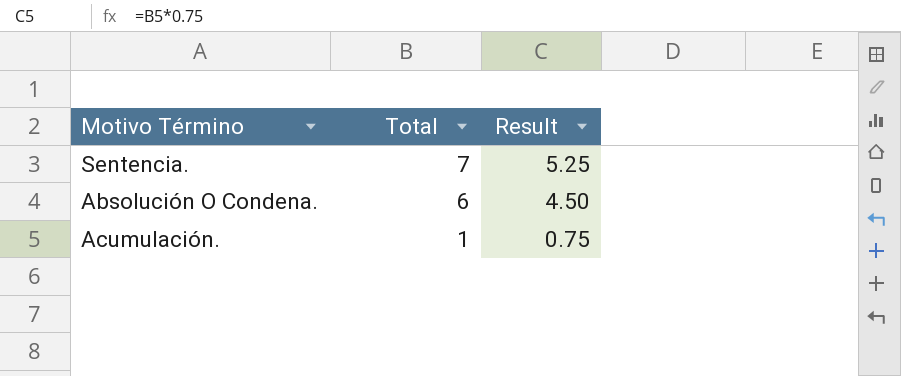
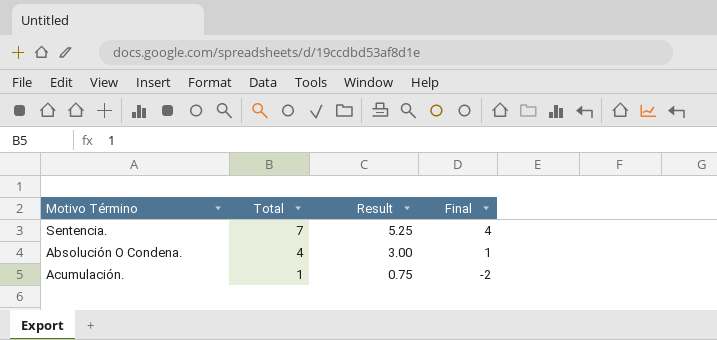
column Final | formula: none -> [Total] - 3
Absolución O Condena. | Total: 6 -> 4
Absolución O Condena. | Result: 4.50 -> 3.00

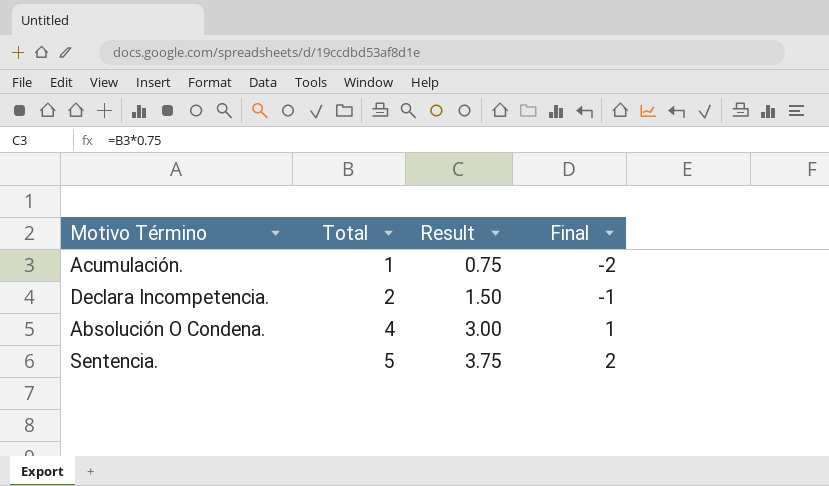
row order: Total descending -> Total ascending
row Declara Incompetencia.: none -> 2 | 1.50 | -1
Sentencia. | Total: 7 -> 5
Sentencia. | Result: 5.25 -> 3.75
Sentencia. | Final: 4 -> 2

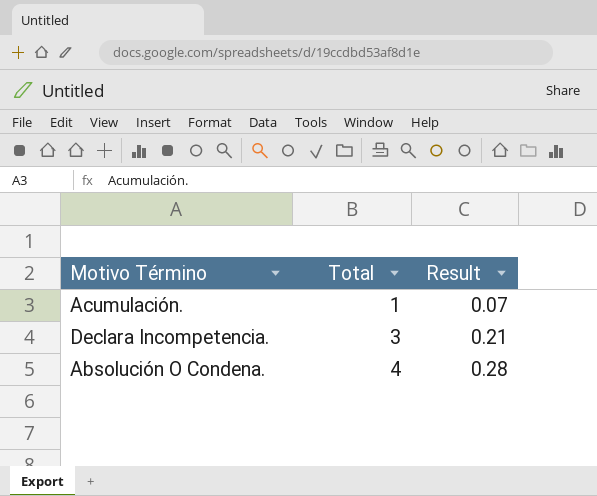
column Final | formula: [Total] - 3 -> none
column Result | formula: [Total] * 0.75 -> [Total] * 0.07
row Sentencia.: 5 | 3.75 | 2 -> none
Declara Incompetencia. | Total: 2 -> 3

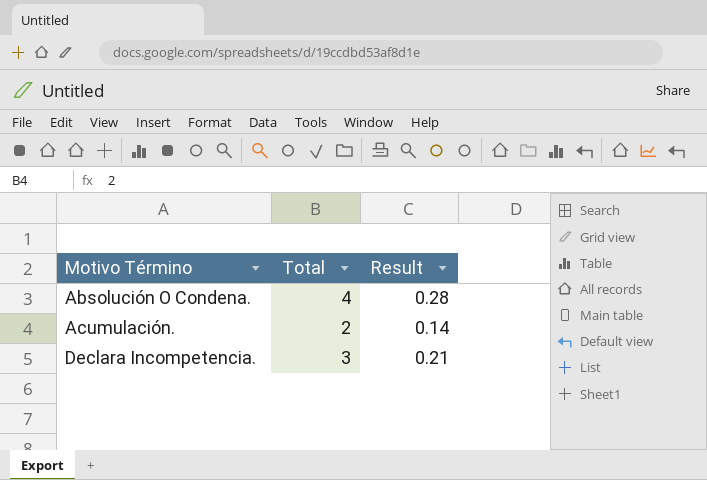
row order: Total ascending -> Motivo Término ascending
Acumulación. | Total: 1 -> 2
Acumulación. | Result: 0.07 -> 0.14

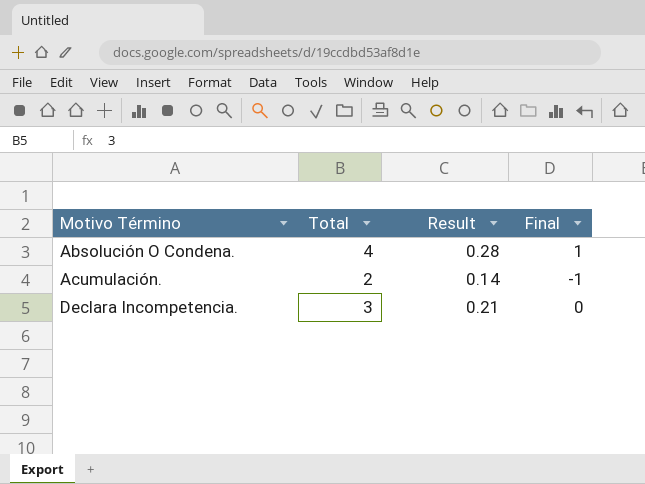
column Final | formula: none -> [Total] - 3

